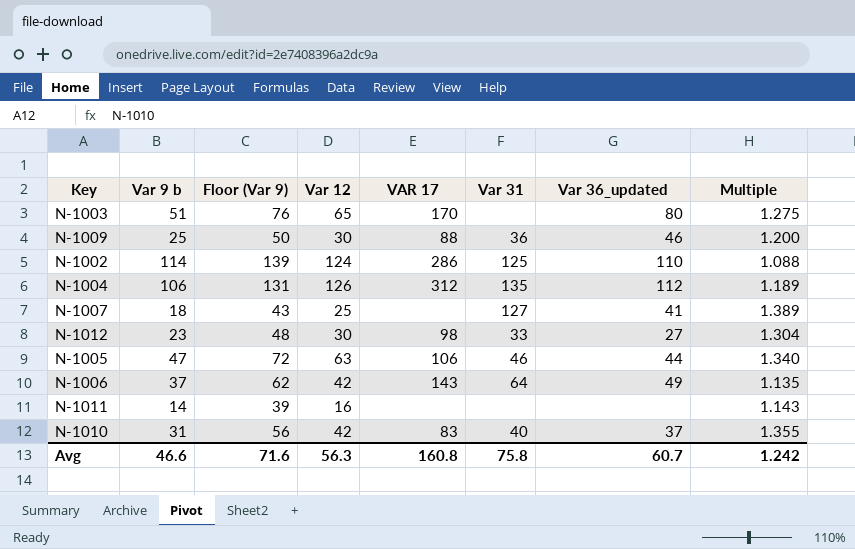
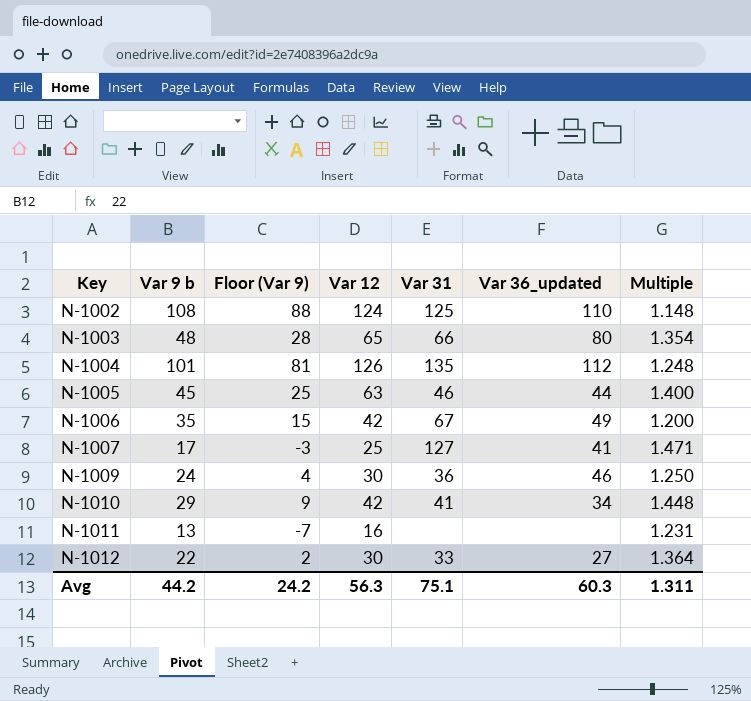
row order: none -> Key ascending
column VAR 17 | position: 5 -> none
column Floor (Var 9) | formula: [Var 9 b] + 25 -> [Var 9 b] - 20
N-1002 | Var 9 b: 114 -> 108
N-1002 | Multiple: 1.088 -> 1.148
N-1003 | Var 9 b: 51 -> 48
N-1003 | Var 31: none -> 66
N-1003 | Multiple: 1.275 -> 1.354
N-1004 | Var 9 b: 106 -> 101
N-1004 | Multiple: 1.189 -> 1.248
N-1005 | Var 9 b: 47 -> 45
N-1005 | Multiple: 1.340 -> 1.400
N-1006 | Var 9 b: 37 -> 35
N-1006 | Var 31: 64 -> 67
N-1006 | Multiple: 1.135 -> 1.200
N-1007 | Var 9 b: 18 -> 17
N-1007 | Multiple: 1.389 -> 1.471
N-1009 | Var 9 b: 25 -> 24
N-1009 | Multiple: 1.200 -> 1.250
N-1010 | Var 9 b: 31 -> 29
N-1010 | Var 31: 40 -> 41
N-1010 | Var 36_updated: 37 -> 34
N-1010 | Multiple: 1.355 -> 1.448
N-1011 | Var 9 b: 14 -> 13
N-1011 | Multiple: 1.143 -> 1.231
N-1012 | Var 9 b: 23 -> 22
N-1012 | Multiple: 1.304 -> 1.364
Avg | Var 9 b: 46.6 -> 44.2
Avg | Floor (Var 9): 71.6 -> 24.2
Avg | Var 31: 75.8 -> 75.1
Avg | Var 36_updated: 60.7 -> 60.3
Avg | Multiple: 1.242 -> 1.311

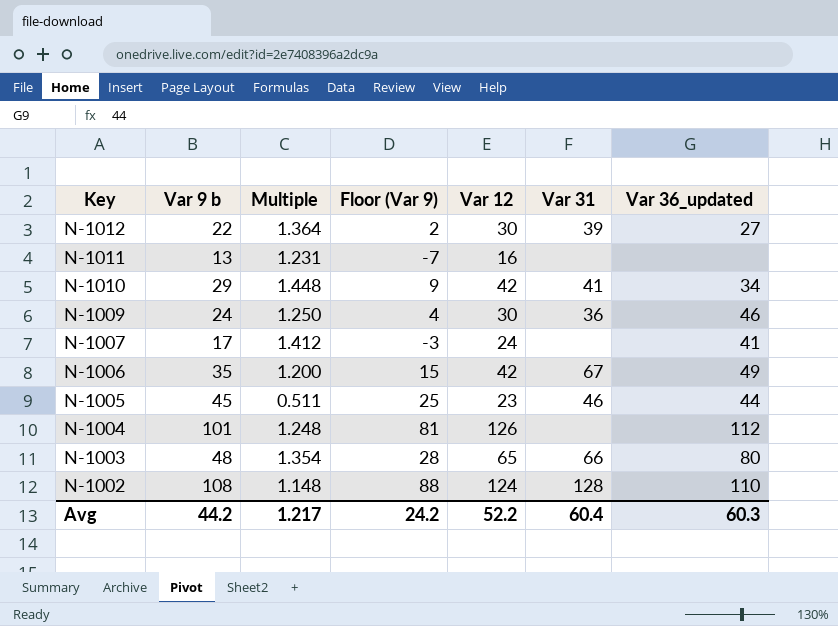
row order: Key ascending -> Key descending
column Multiple | position: 7 -> 3
N-1012 | Var 31: 33 -> 39
N-1007 | Multiple: 1.471 -> 1.412
N-1007 | Var 12: 25 -> 24
N-1007 | Var 31: 127 -> none
N-1005 | Multiple: 1.400 -> 0.511
N-1005 | Var 12: 63 -> 23
N-1004 | Var 31: 135 -> none
N-1002 | Var 31: 125 -> 128
Avg | Multiple: 1.311 -> 1.217
Avg | Var 12: 56.3 -> 52.2
Avg | Var 31: 75.1 -> 60.4

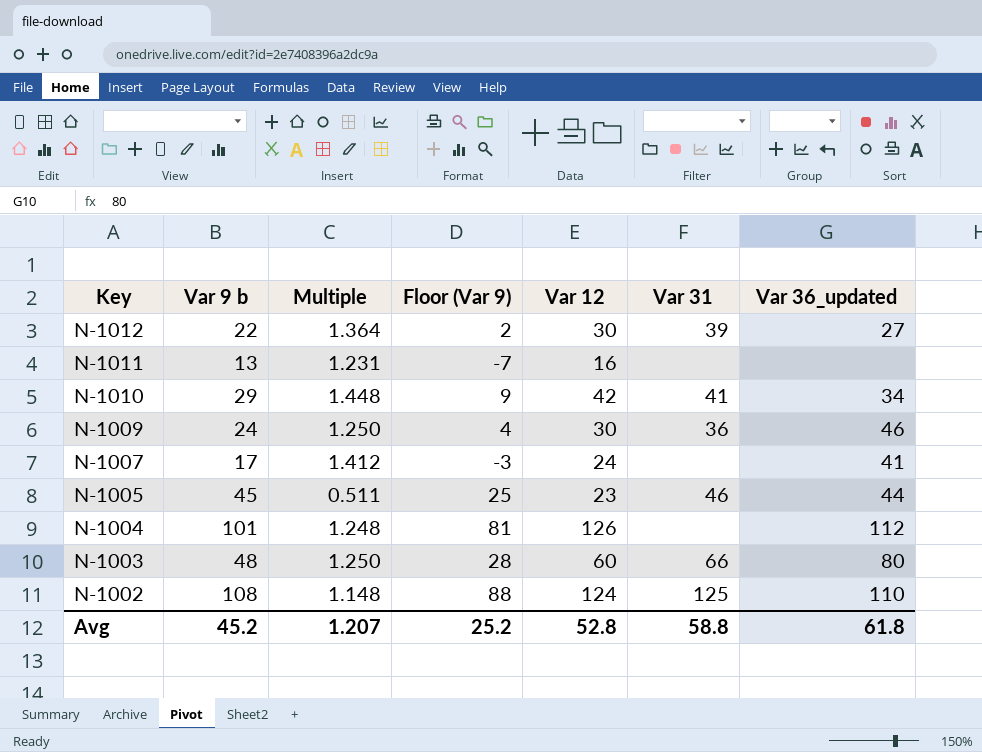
row N-1006: 35 | 1.200 | 15 | 42 | 67 | 49 -> none
N-1003 | Multiple: 1.354 -> 1.250
N-1003 | Var 12: 65 -> 60
N-1002 | Var 31: 128 -> 125
Avg | Var 9 b: 44.2 -> 45.2
Avg | Multiple: 1.217 -> 1.207
Avg | Floor (Var 9): 24.2 -> 25.2
Avg | Var 12: 52.2 -> 52.8
Avg | Var 31: 60.4 -> 58.8
Avg | Var 36_updated: 60.3 -> 61.8

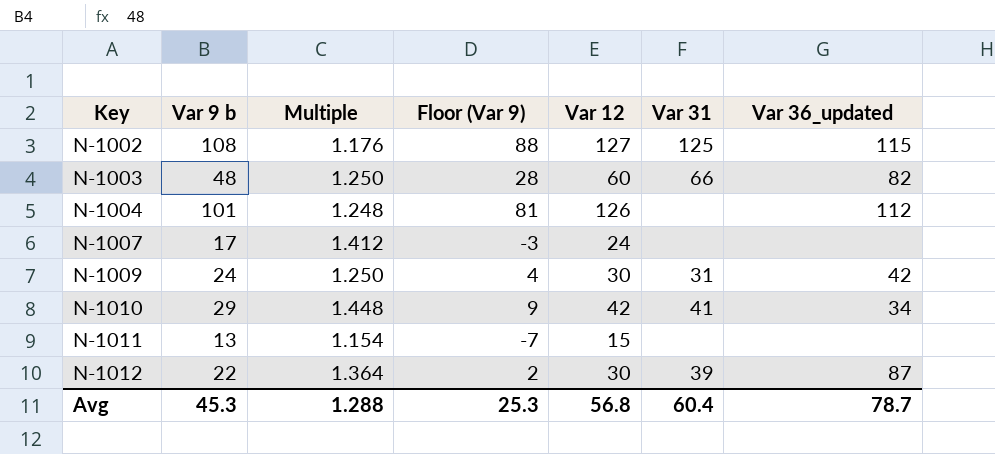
row order: Key descending -> Key ascending
row N-1005: 45 | 0.511 | 25 | 23 | 46 | 44 -> none
N-1002 | Multiple: 1.148 -> 1.176
N-1002 | Var 12: 124 -> 127
N-1002 | Var 36_updated: 110 -> 115
N-1003 | Var 36_updated: 80 -> 82
N-1007 | Var 36_updated: 41 -> none
N-1009 | Var 31: 36 -> 31
N-1009 | Var 36_updated: 46 -> 42
N-1011 | Multiple: 1.231 -> 1.154
N-1011 | Var 12: 16 -> 15
N-1012 | Var 36_updated: 27 -> 87
Avg | Var 9 b: 45.2 -> 45.3
Avg | Multiple: 1.207 -> 1.288
Avg | Floor (Var 9): 25.2 -> 25.3
Avg | Var 12: 52.8 -> 56.8
Avg | Var 31: 58.8 -> 60.4
Avg | Var 36_updated: 61.8 -> 78.7

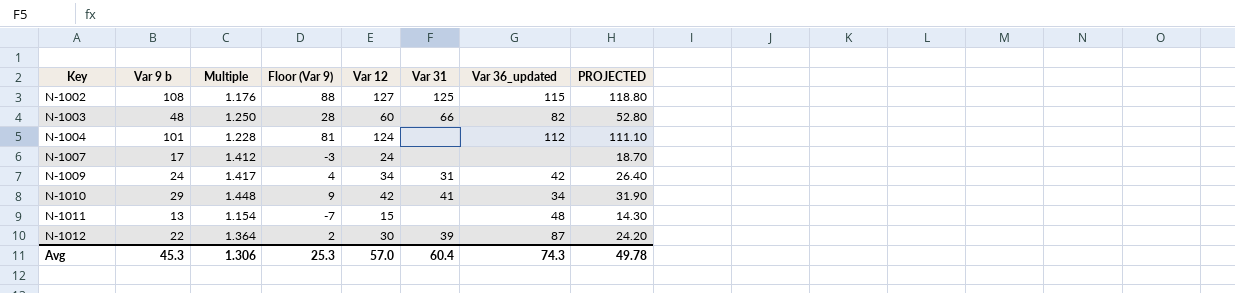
column PROJECTED | formula: none -> [Var 9 b] * 1.1
N-1004 | Multiple: 1.248 -> 1.228
N-1004 | Var 12: 126 -> 124
N-1009 | Multiple: 1.250 -> 1.417
N-1009 | Var 12: 30 -> 34
N-1011 | Var 36_updated: none -> 48
Avg | Multiple: 1.288 -> 1.306
Avg | Var 12: 56.8 -> 57.0
Avg | Var 36_updated: 78.7 -> 74.3

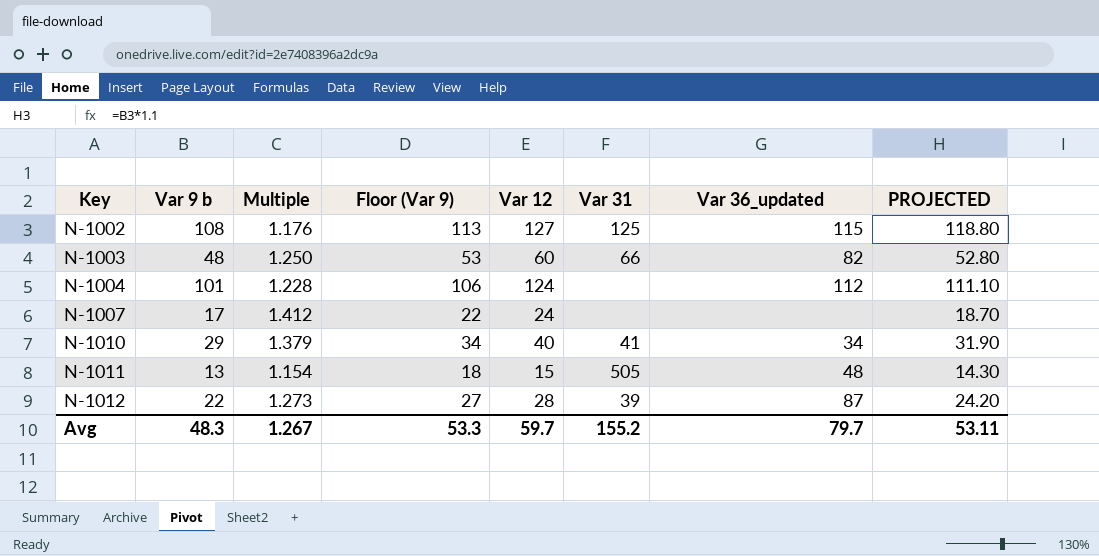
column Floor (Var 9) | formula: [Var 9 b] - 20 -> [Var 9 b] + 5
row N-1009: 24 | 1.417 | 4 | 34 | 31 | 42 | 26.40 -> none
N-1010 | Multiple: 1.448 -> 1.379
N-1010 | Var 12: 42 -> 40
N-1011 | Var 31: none -> 505
N-1012 | Multiple: 1.364 -> 1.273
N-1012 | Var 12: 30 -> 28
Avg | Var 9 b: 45.3 -> 48.3
Avg | Multiple: 1.306 -> 1.267
Avg | Floor (Var 9): 25.3 -> 53.3
Avg | Var 12: 57.0 -> 59.7
Avg | Var 31: 60.4 -> 155.2
Avg | Var 36_updated: 74.3 -> 79.7
Avg | PROJECTED: 49.78 -> 53.11

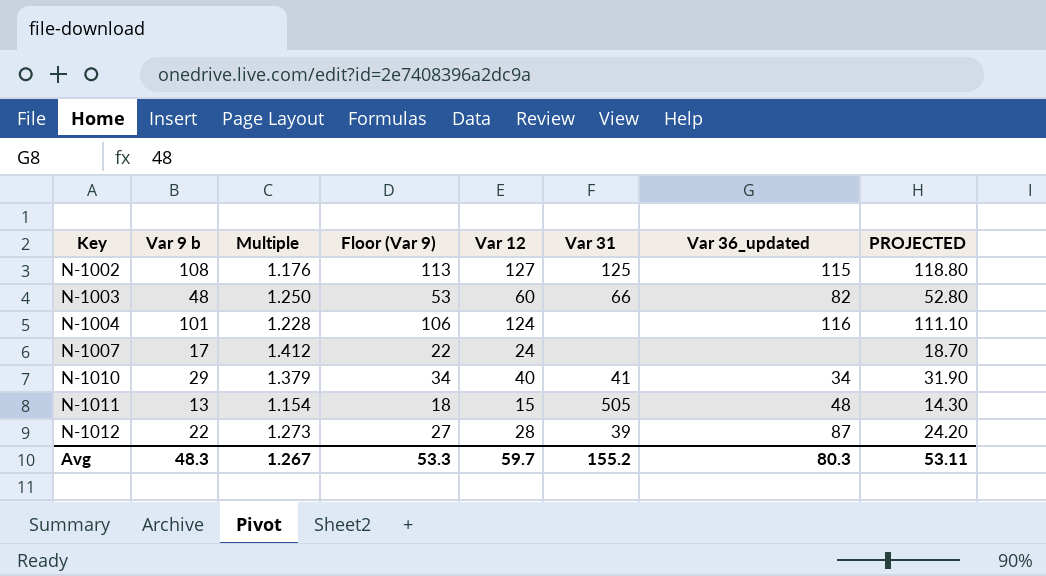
N-1004 | Var 36_updated: 112 -> 116
Avg | Var 36_updated: 79.7 -> 80.3

